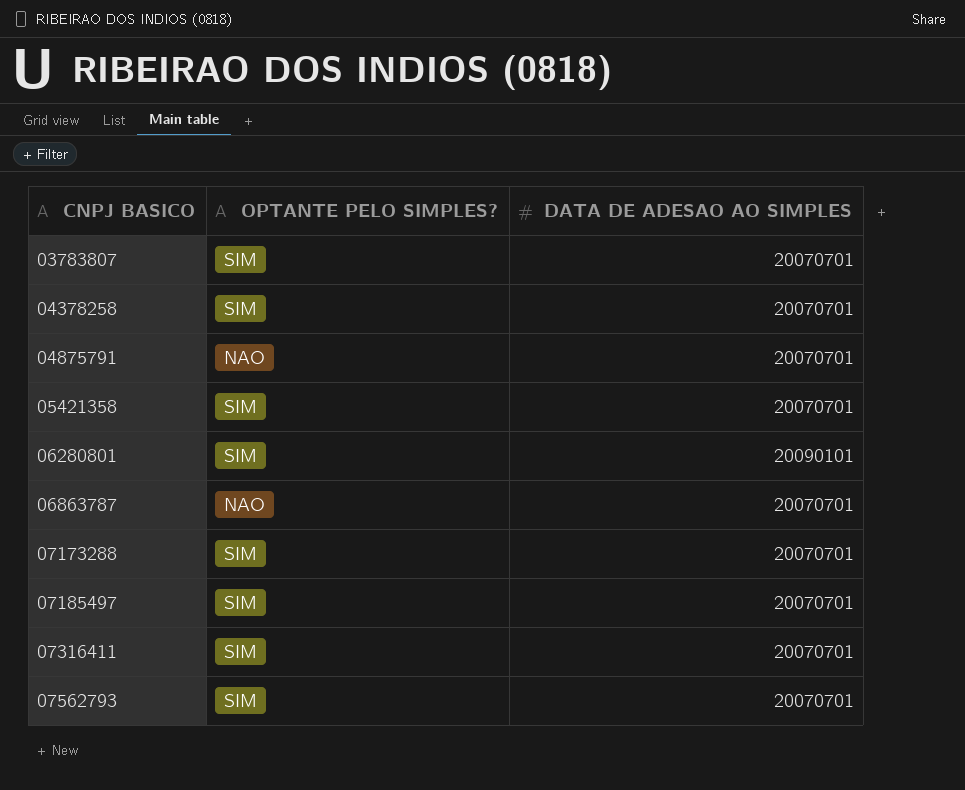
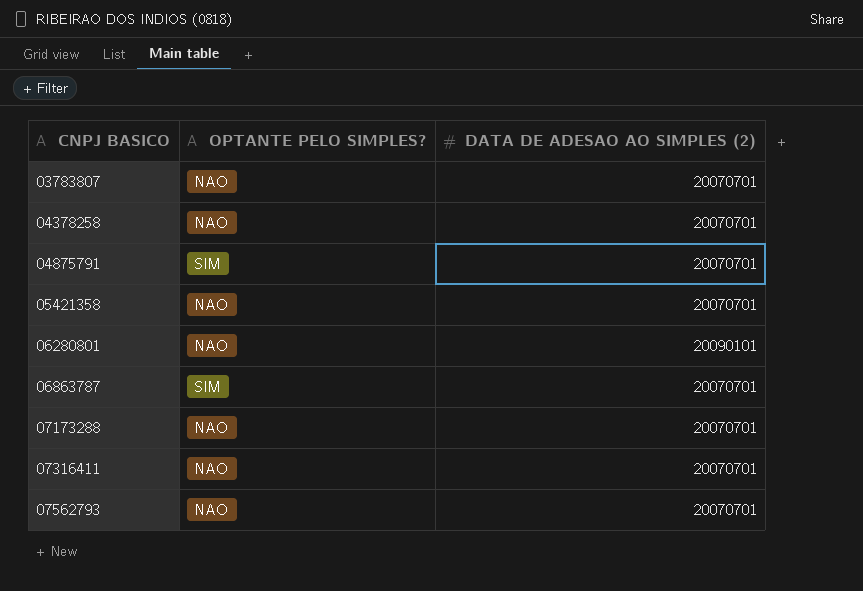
column name: DATA DE ADESAO AO SIMPLES -> DATA DE ADESAO AO SIMPLES (2)
row 07185497: SIM | 20070701 -> none
03783807 | OPTANTE PELO SIMPLES?: SIM -> NAO
04378258 | OPTANTE PELO SIMPLES?: SIM -> NAO
04875791 | OPTANTE PELO SIMPLES?: NAO -> SIM
05421358 | OPTANTE PELO SIMPLES?: SIM -> NAO
06280801 | OPTANTE PELO SIMPLES?: SIM -> NAO
06863787 | OPTANTE PELO SIMPLES?: NAO -> SIM
07173288 | OPTANTE PELO SIMPLES?: SIM -> NAO
07316411 | OPTANTE PELO SIMPLES?: SIM -> NAO
07562793 | OPTANTE PELO SIMPLES?: SIM -> NAO

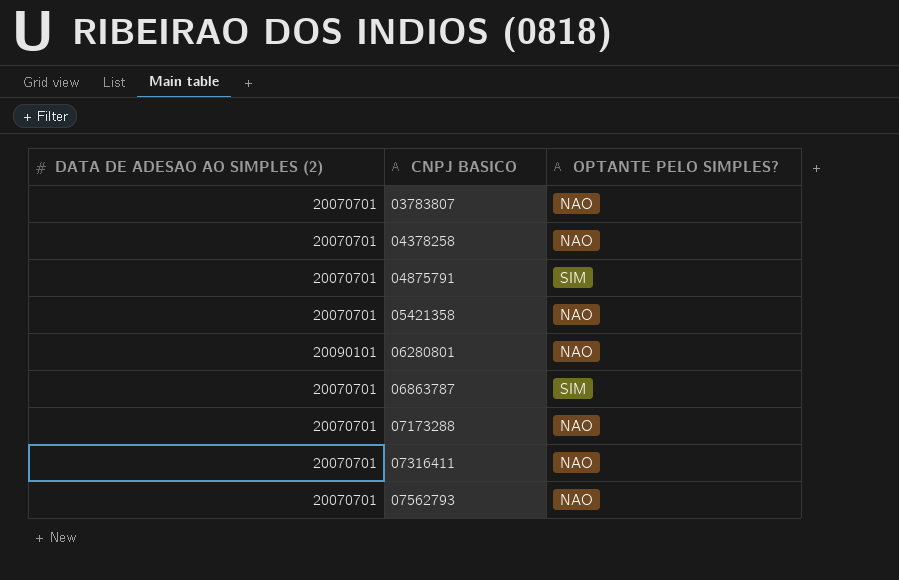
column DATA DE ADESAO AO SIMPLES (2) | position: 3 -> 1

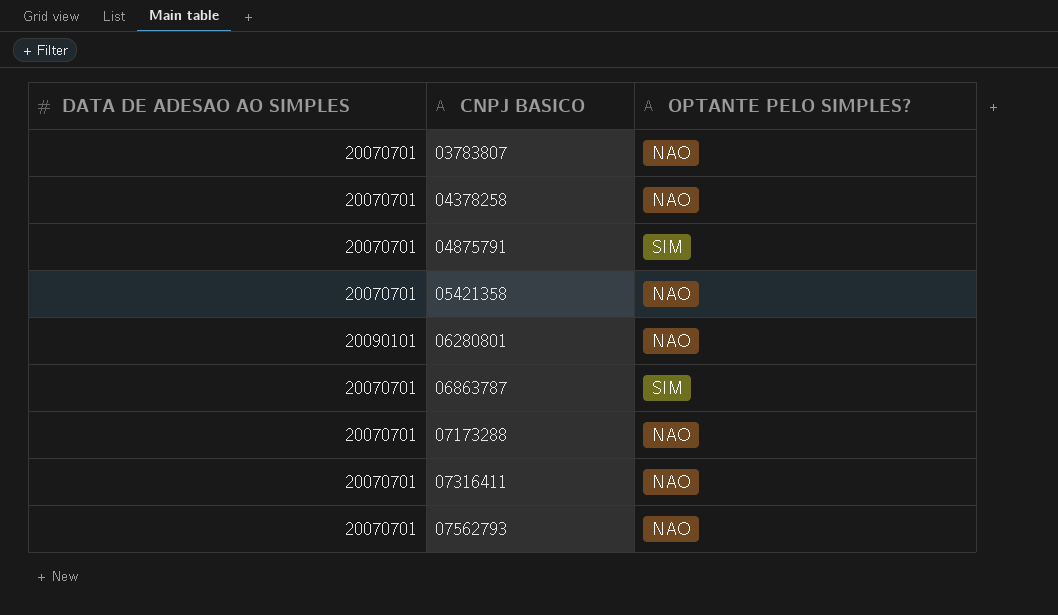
column name: DATA DE ADESAO AO SIMPLES (2) -> DATA DE ADESAO AO SIMPLES

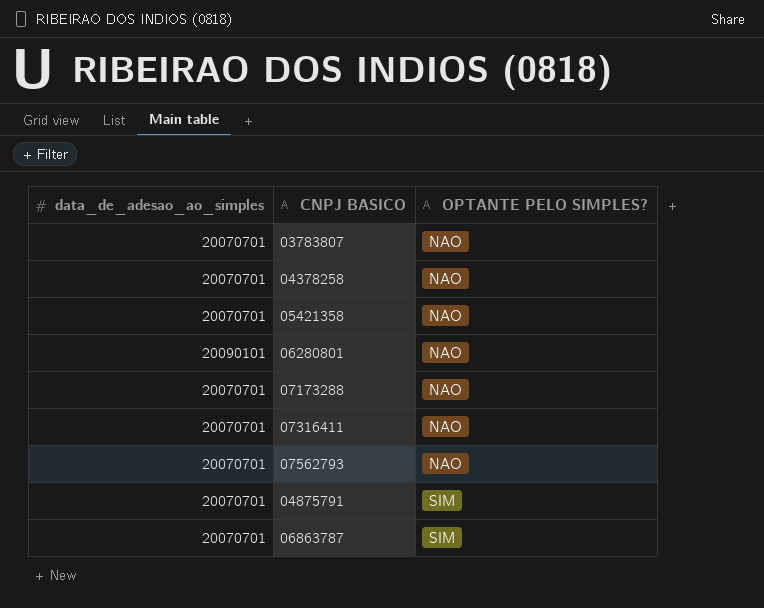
row order: CNPJ BASICO ascending -> OPTANTE PELO SIMPLES? ascending
column name: DATA DE ADESAO AO SIMPLES -> data_de_adesao_ao_simples

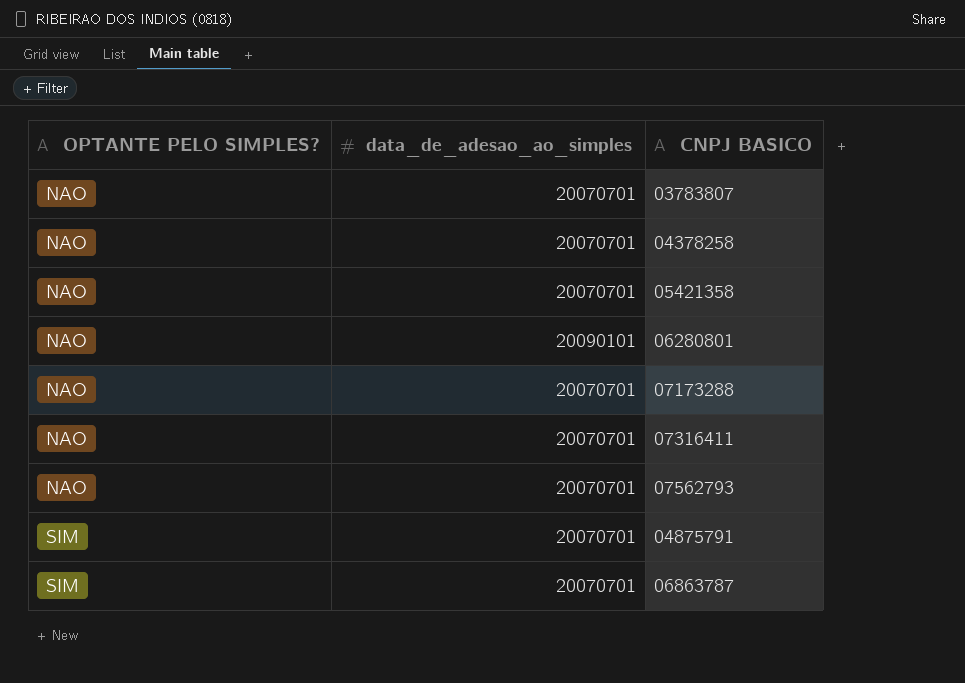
column OPTANTE PELO SIMPLES? | position: 3 -> 1

